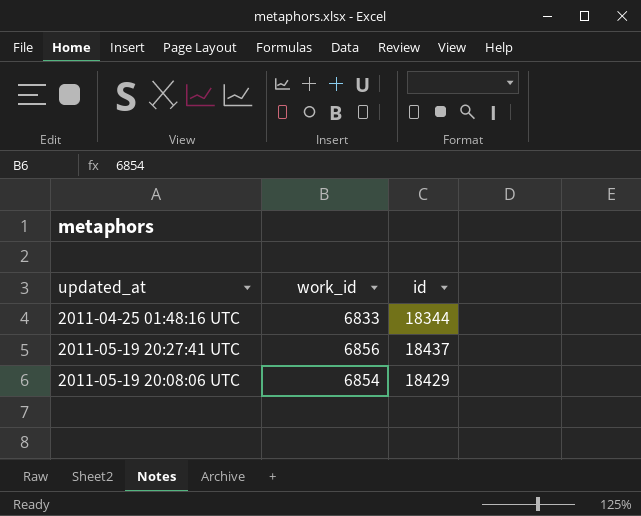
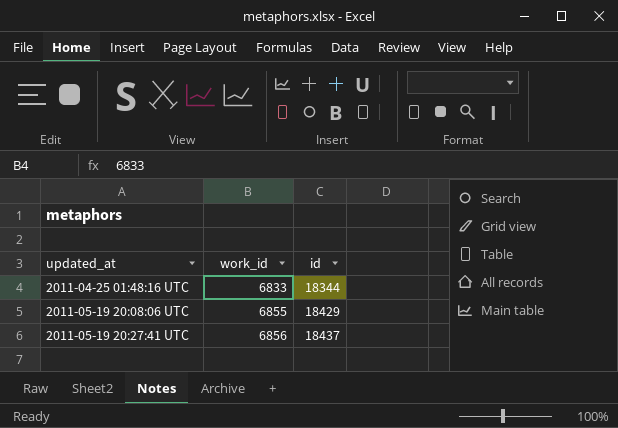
row order: none -> updated_at ascending
2011-05-19 20:08:06 UTC | work_id: 6854 -> 6855

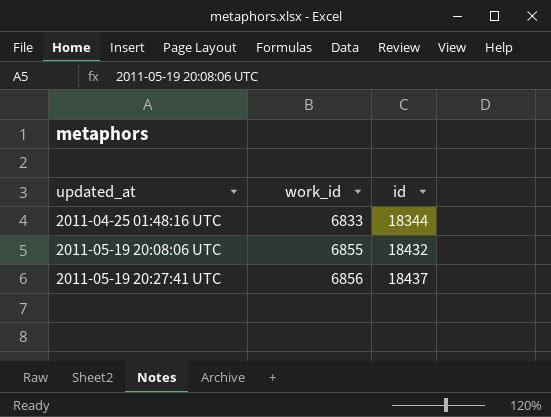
2011-05-19 20:08:06 UTC | id: 18429 -> 18432

